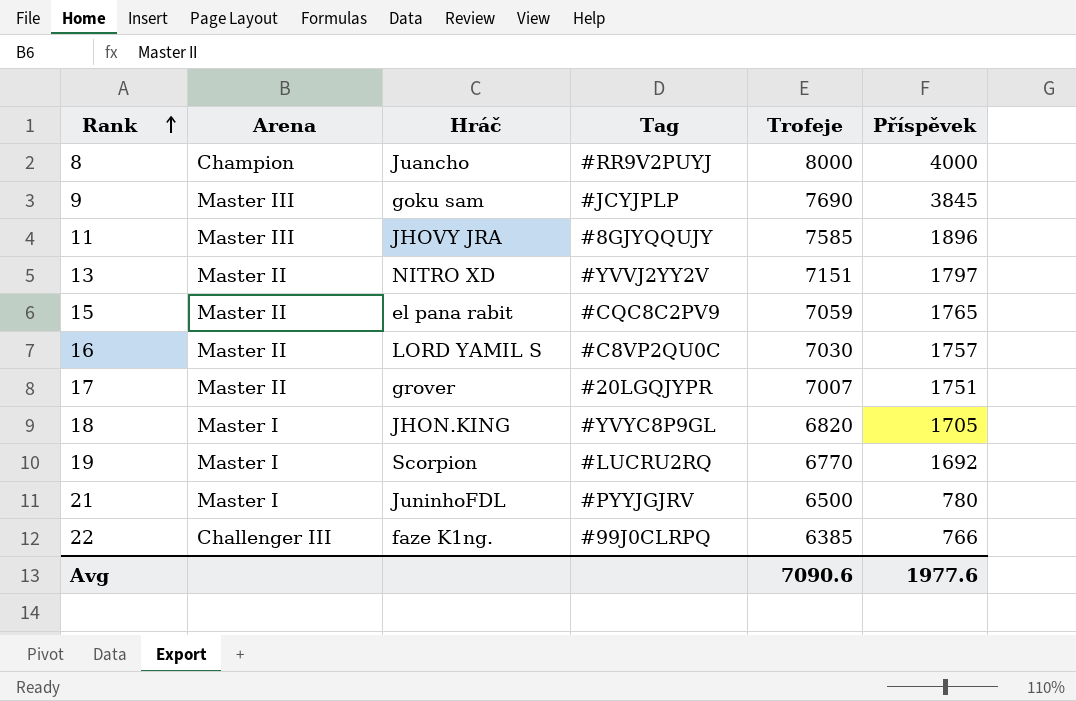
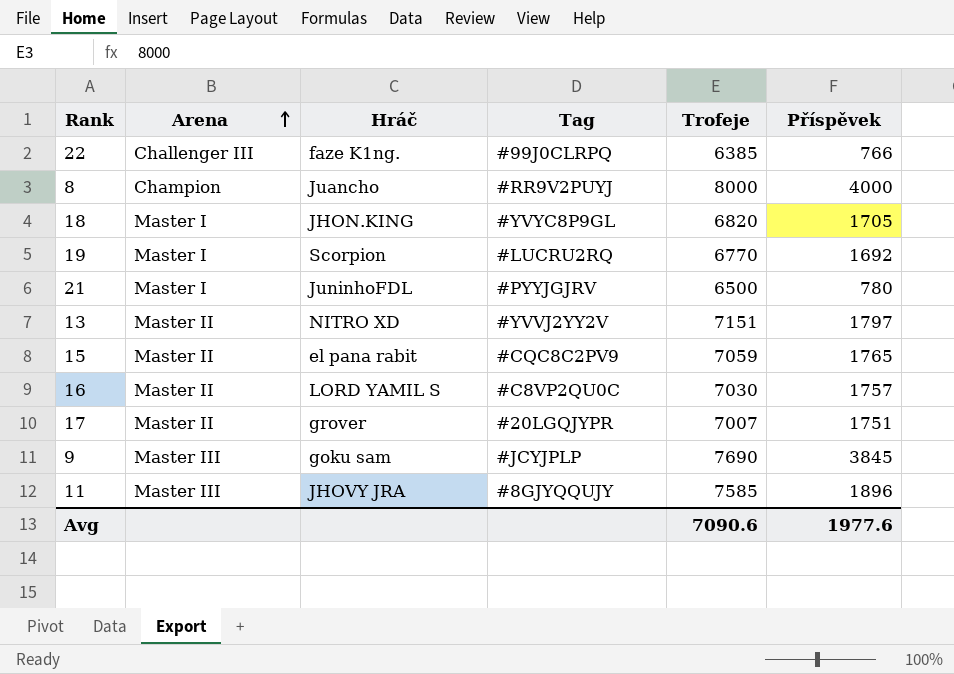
row order: Rank ascending -> Arena ascending

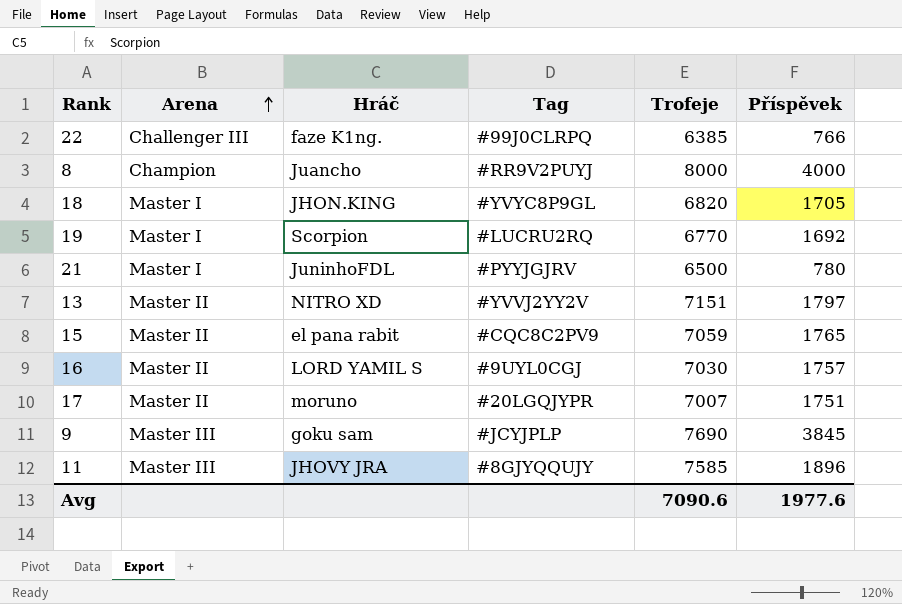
16 | Tag: #C8VP2QU0C -> #9UYL0CGJ
17 | Hráč: grover -> moruno

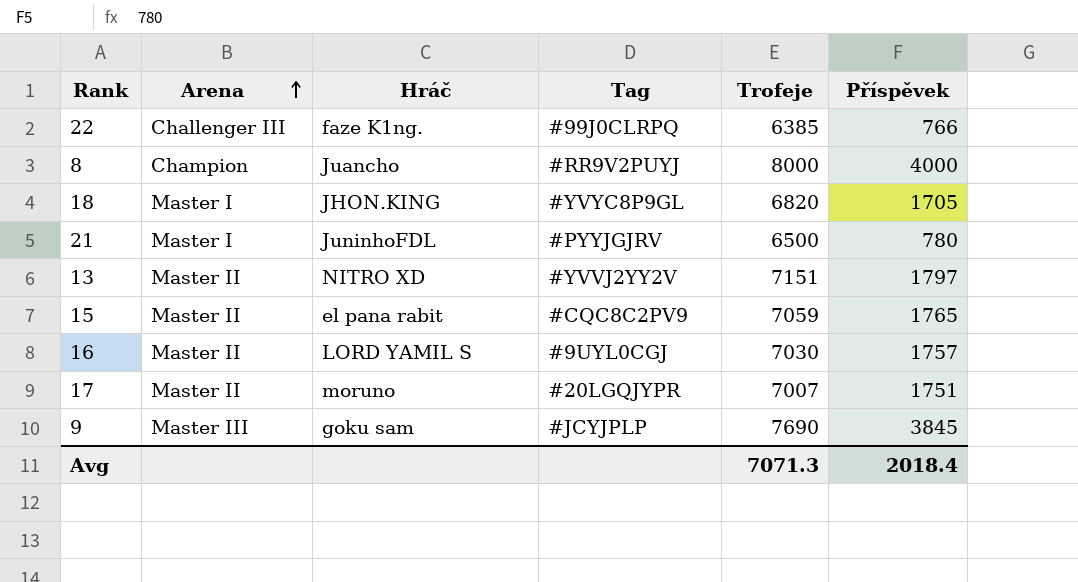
row 19: Master I | Scorpion | #LUCRU2RQ | 6770 | 1692 -> none
row 11: Master III | JHOVY JRA | #8GJYQQUJY | 7585 | 1896 -> none
Avg | Trofeje: 7090.6 -> 7071.3
Avg | Příspěvek: 1977.6 -> 2018.4

